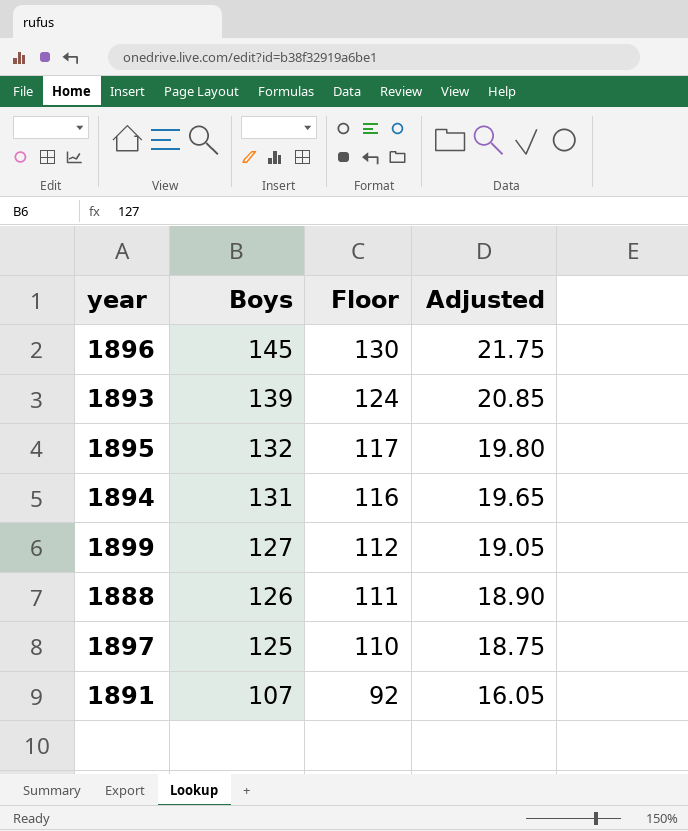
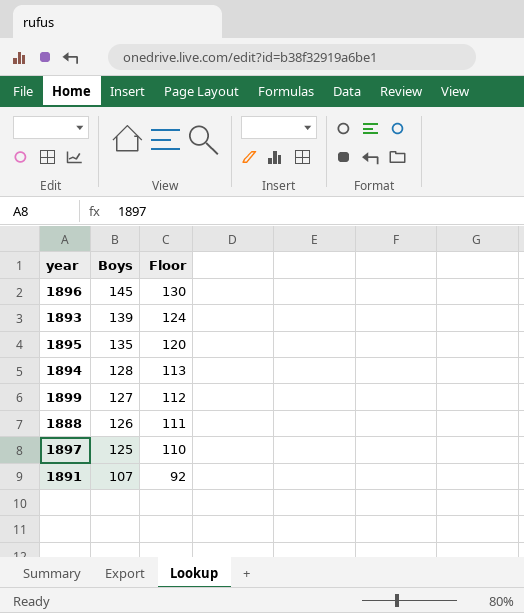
column Adjusted | formula: [Boys] * 0.15 -> none
1895 | Boys: 132 -> 135
1895 | Floor: 117 -> 120
1894 | Boys: 131 -> 128
1894 | Floor: 116 -> 113

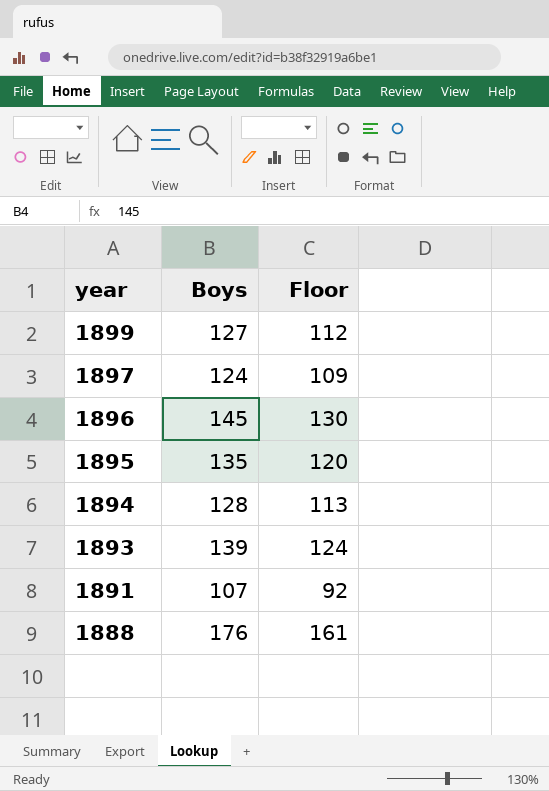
row order: Boys descending -> year descending
1897 | Boys: 125 -> 124
1897 | Floor: 110 -> 109
1888 | Boys: 126 -> 176
1888 | Floor: 111 -> 161

